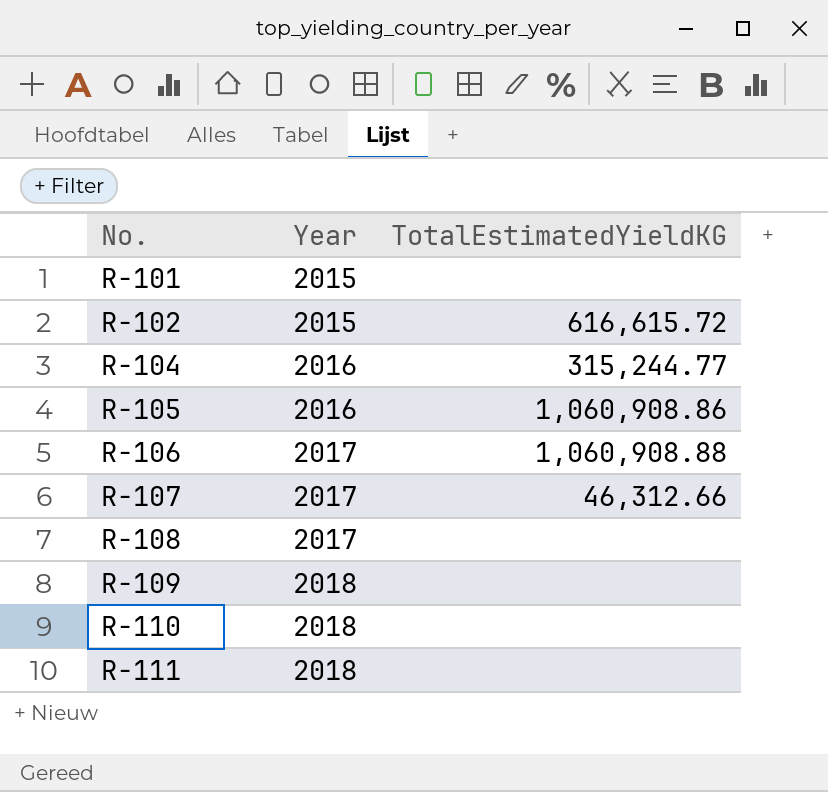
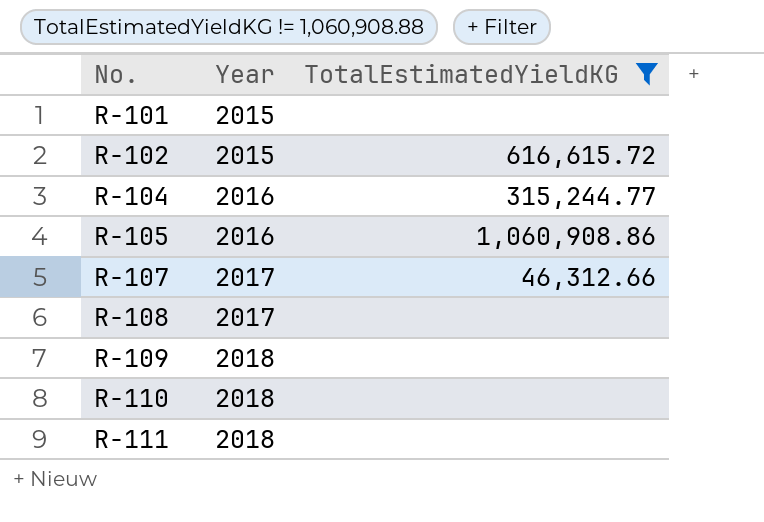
filter: none -> TotalEstimatedYieldKG != 1,060,908.88

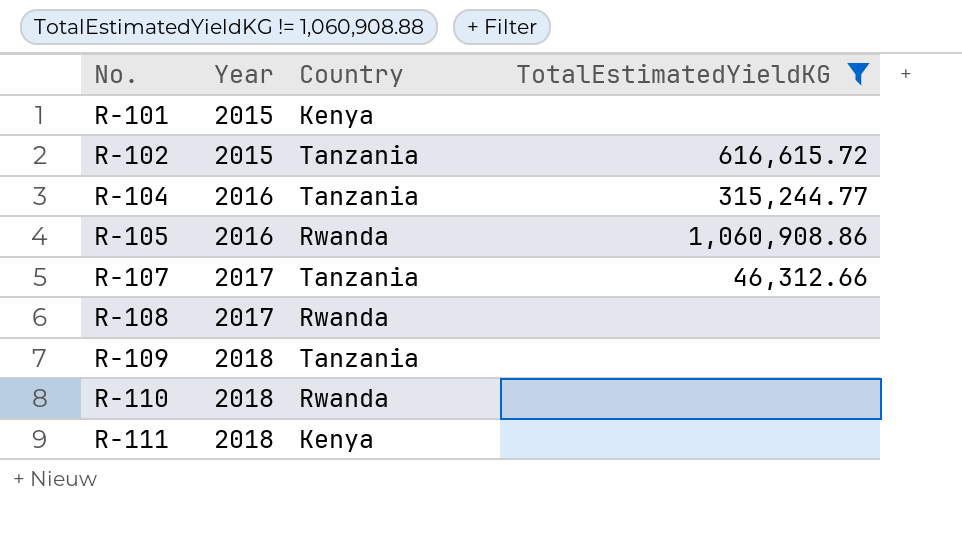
column Country | position: none -> 3

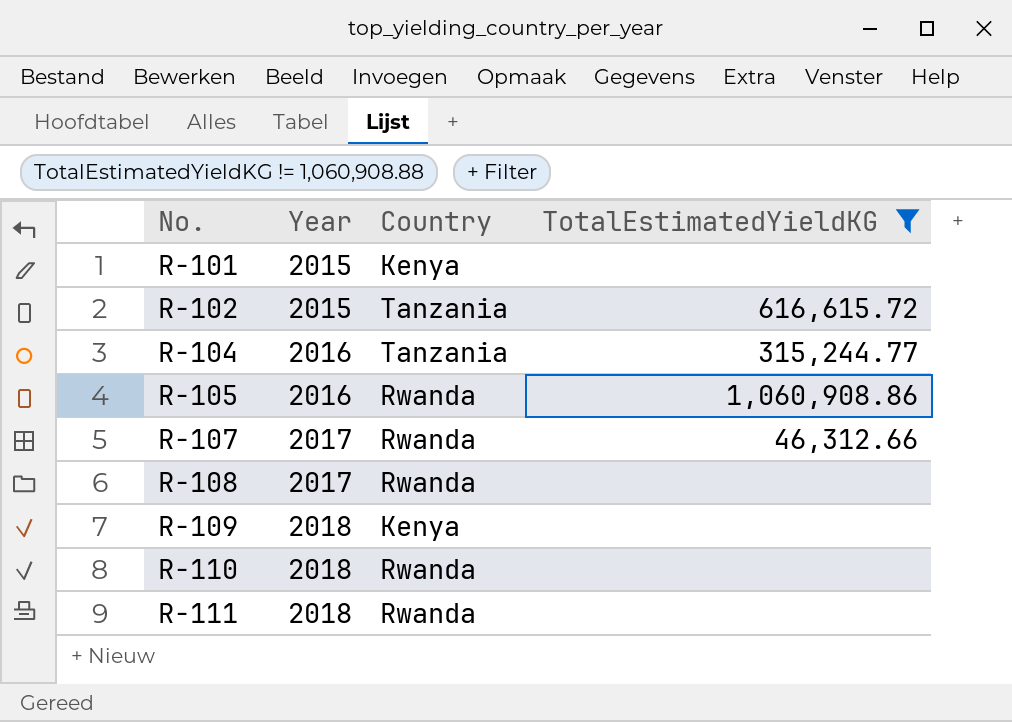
R-107 | Country: Tanzania -> Rwanda
R-109 | Country: Tanzania -> Kenya
R-111 | Country: Kenya -> Rwanda

